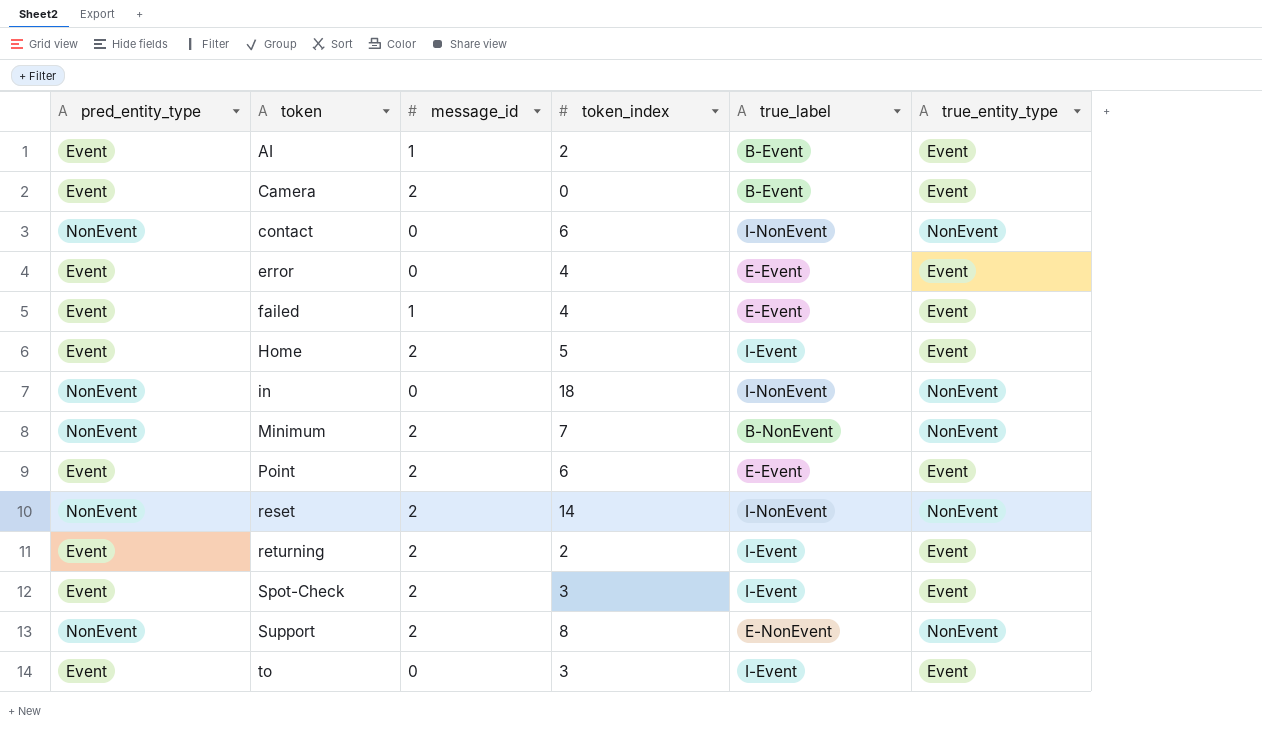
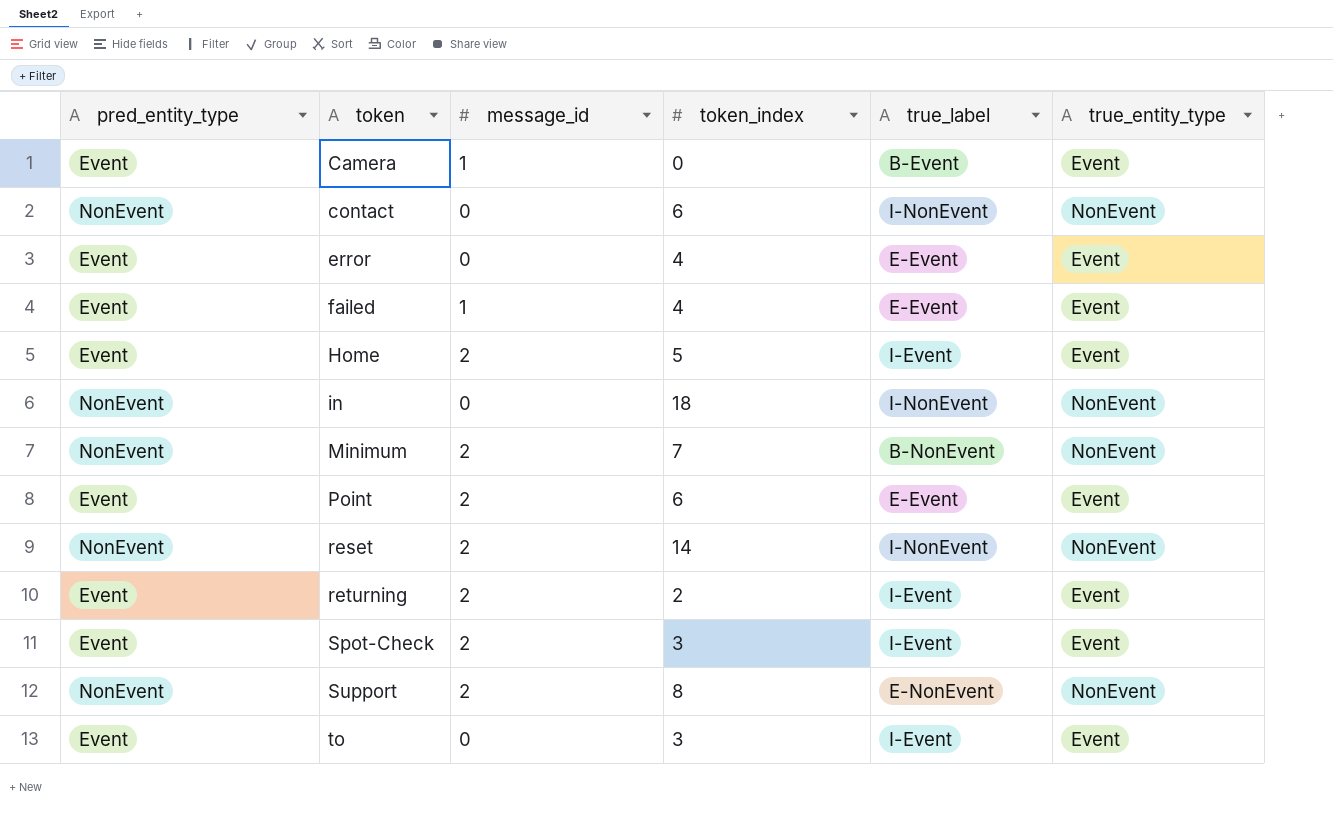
row AI: Event | 1 | 2 | B-Event | Event -> none
Camera | message_id: 2 -> 1

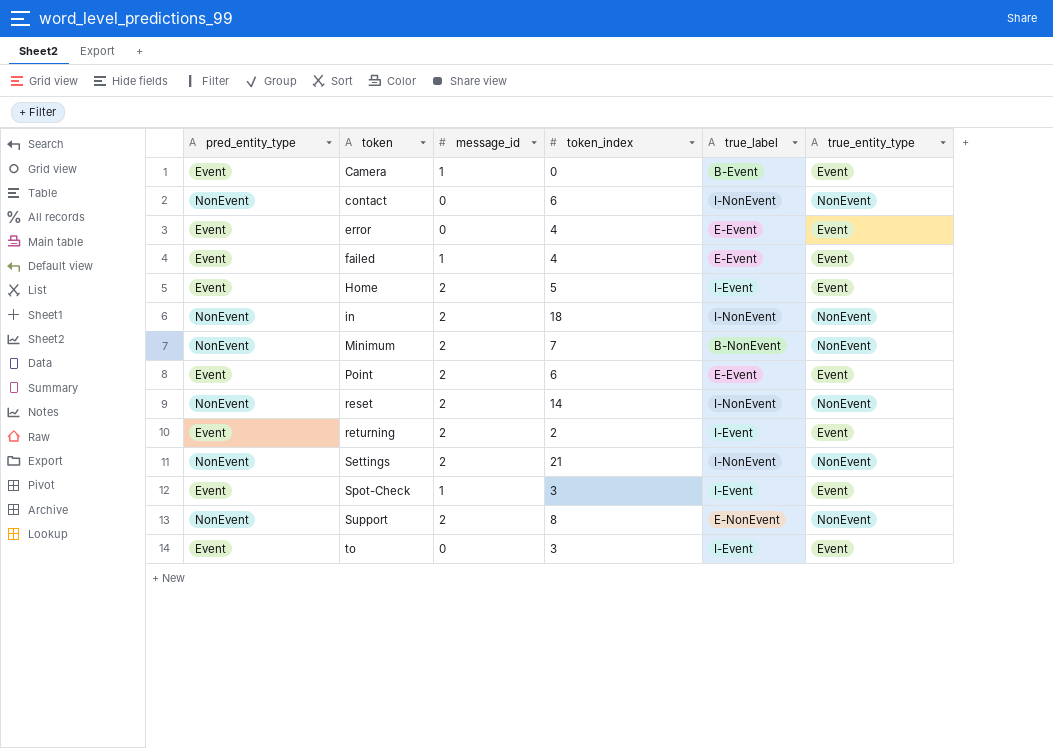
in | message_id: 0 -> 2
row Settings: none -> NonEvent | 2 | 21 | I-NonEvent | NonEvent
Spot-Check | message_id: 2 -> 1

